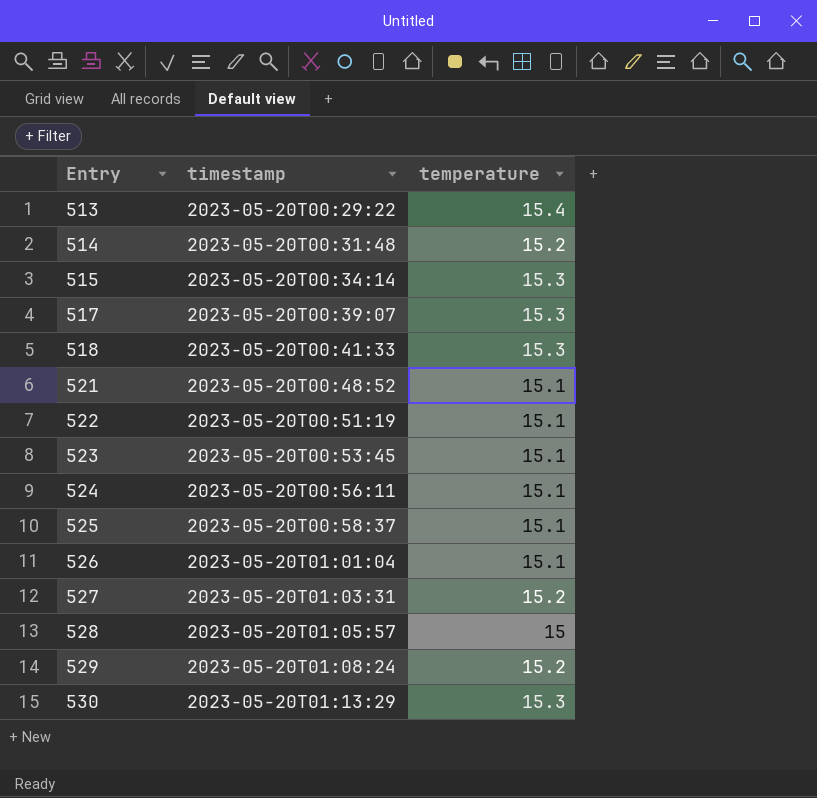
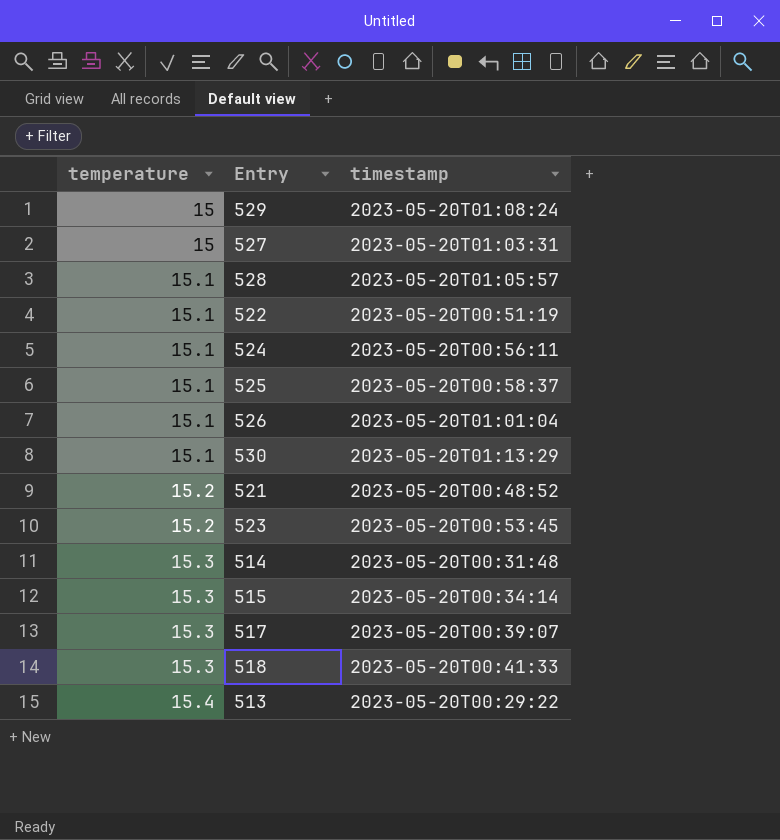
row order: Entry ascending -> temperature ascending
column temperature | position: 3 -> 1
529 | temperature: 15.2 -> 15
527 | temperature: 15.2 -> 15
528 | temperature: 15 -> 15.1
530 | temperature: 15.3 -> 15.1
521 | temperature: 15.1 -> 15.2
523 | temperature: 15.1 -> 15.2
514 | temperature: 15.2 -> 15.3

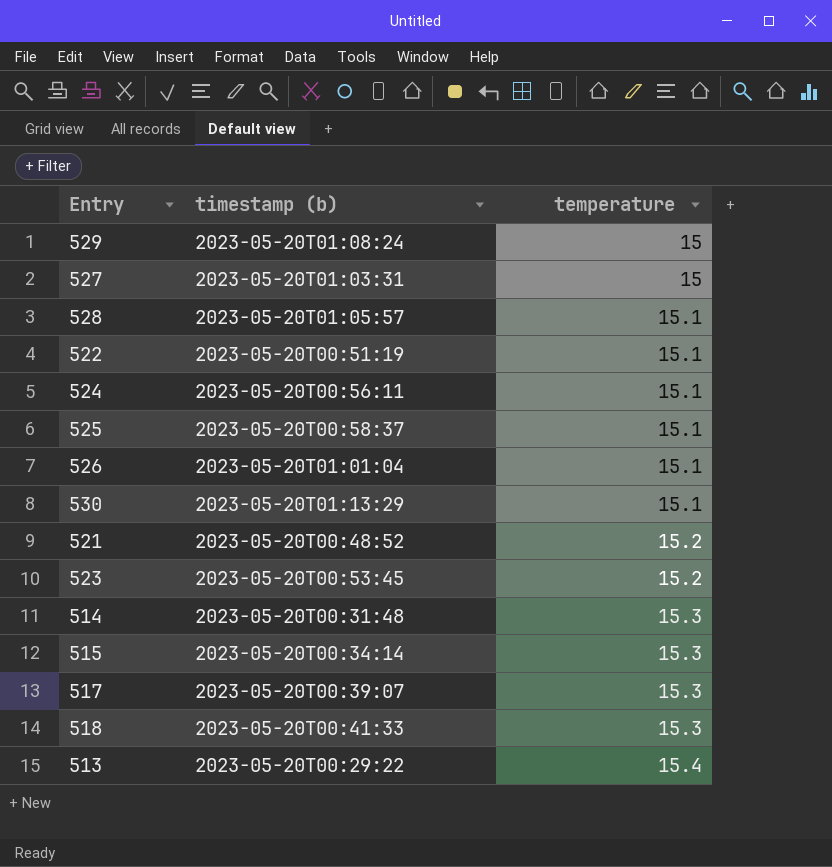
column name: timestamp -> timestamp (b)
column temperature | position: 1 -> 3

